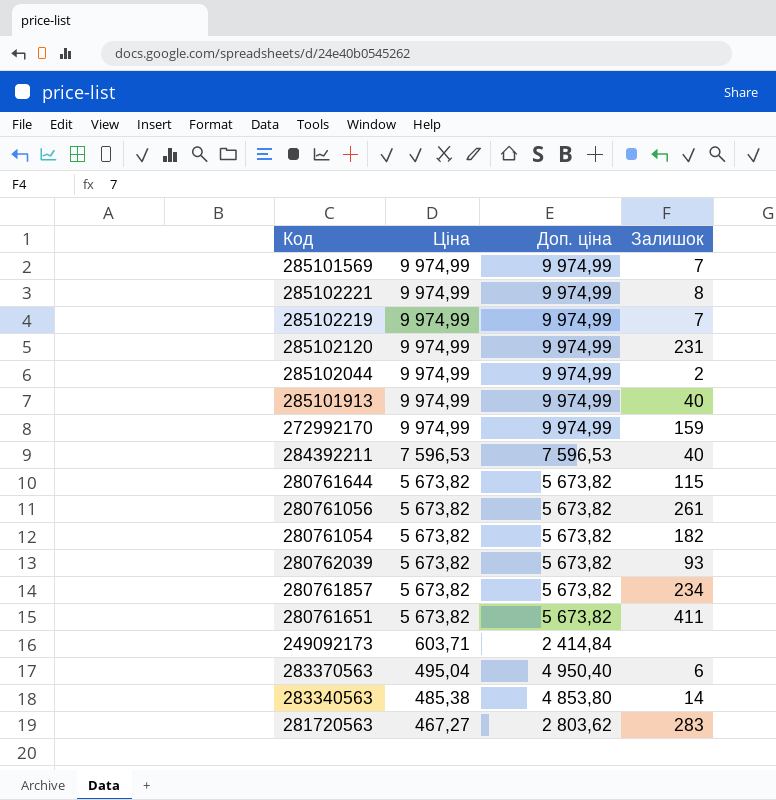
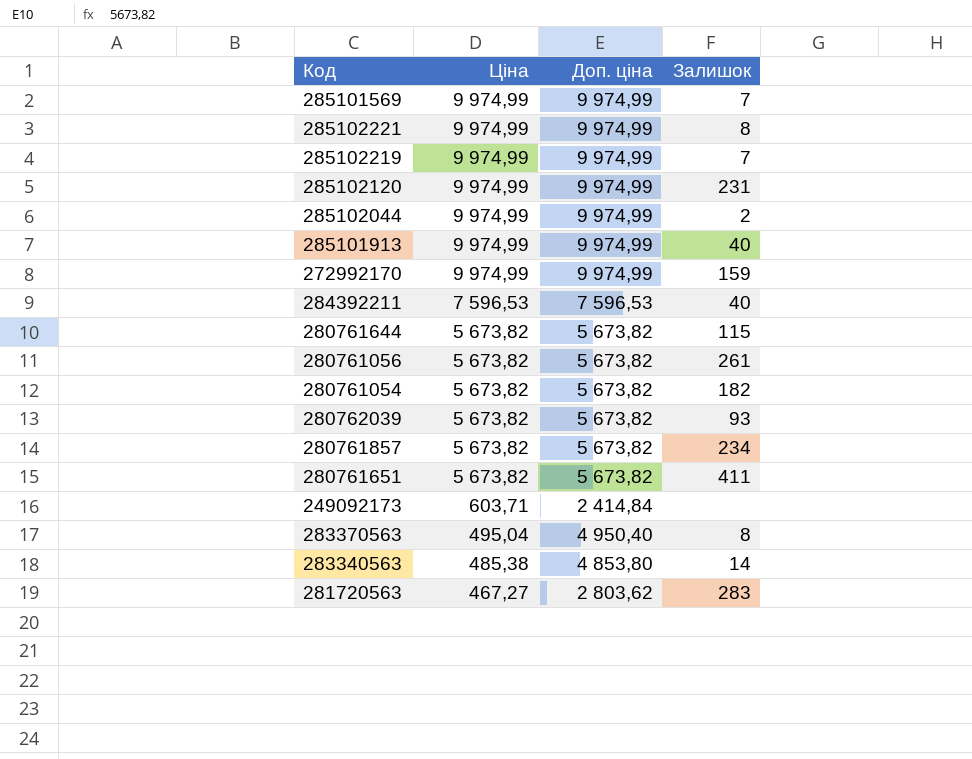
283370563 | Залишок: 6 -> 8

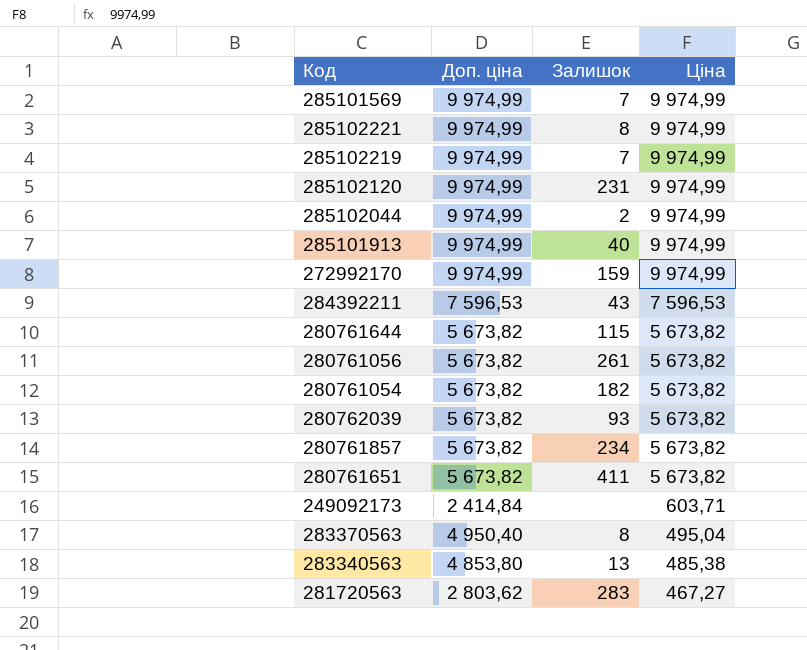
column Ціна | position: 2 -> 4
284392211 | Залишок: 40 -> 43
283340563 | Залишок: 14 -> 13

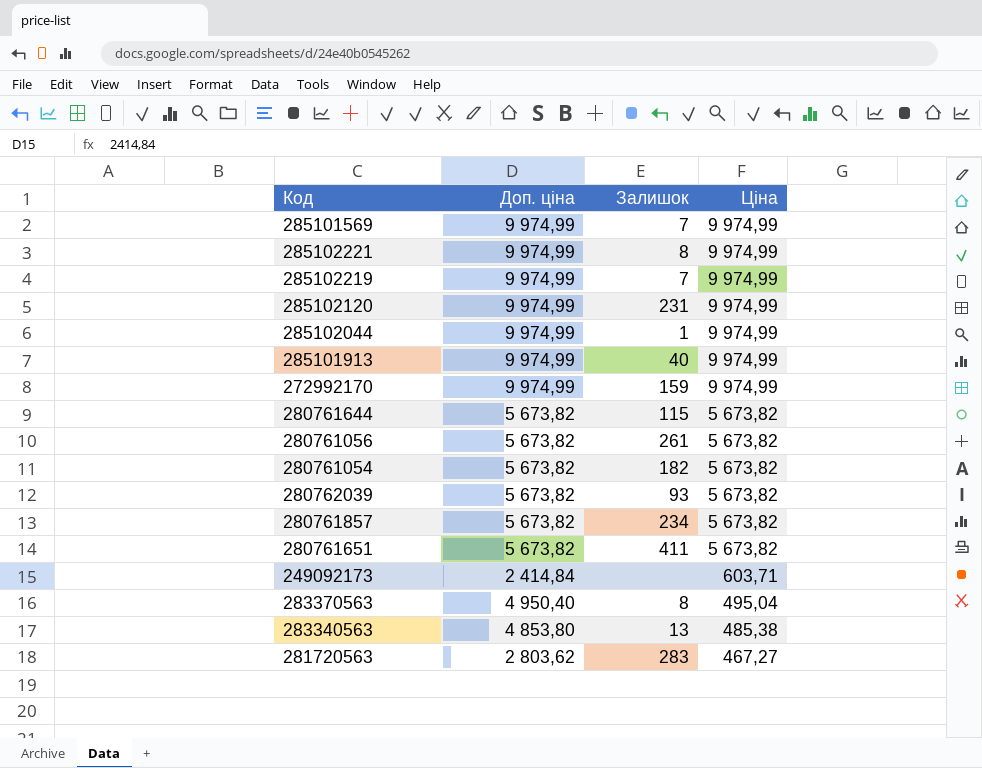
row 284392211: 7 596,53 | 43 | 7 596,53 -> none
285102044 | Залишок: 2 -> 1

